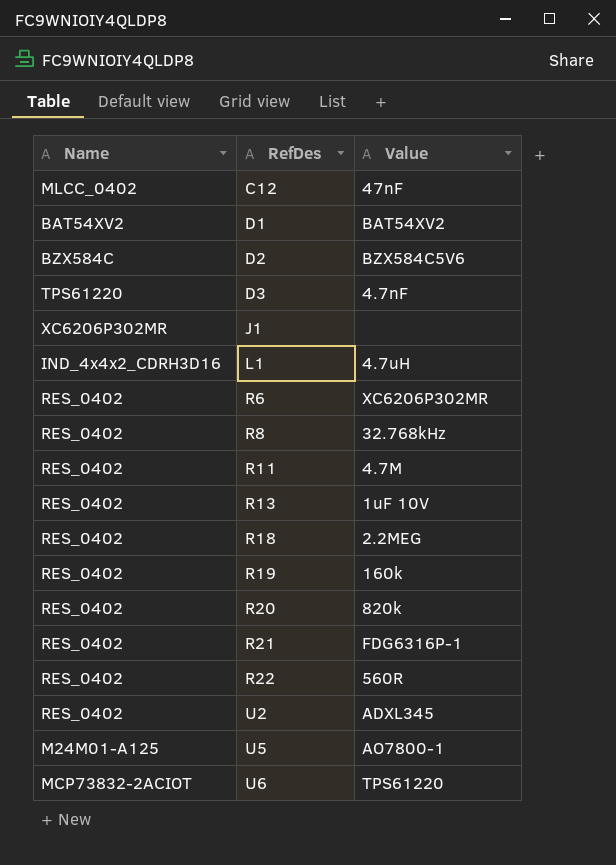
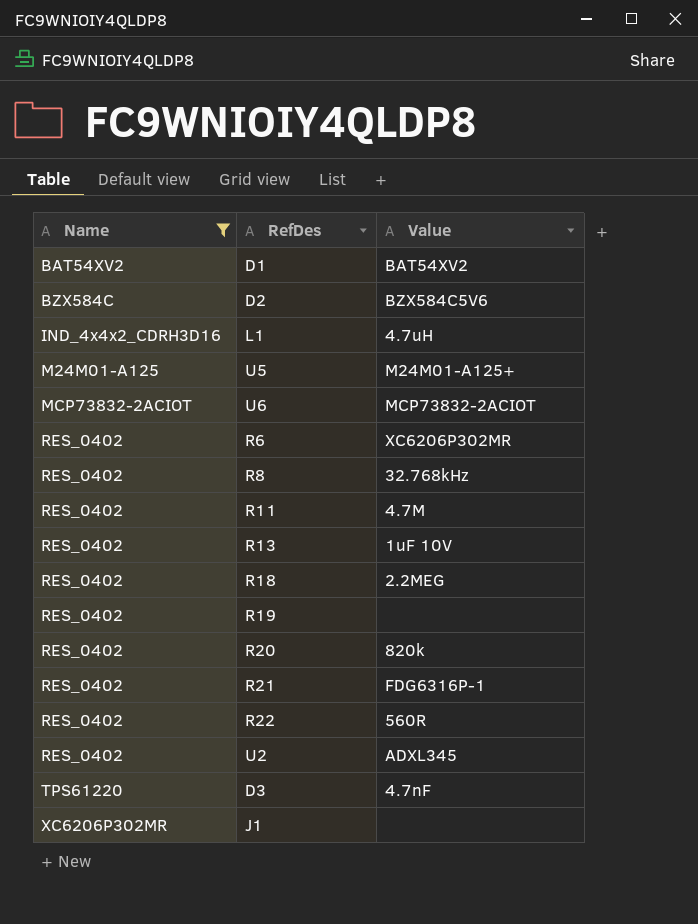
filter: none -> Name != MLCC_0402
row order: RefDes ascending -> Name ascending
U5 | Value: AO7800-1 -> M24M01-A125+
U6 | Value: TPS61220 -> MCP73832-2ACIOT
R19 | Value: 160k -> none

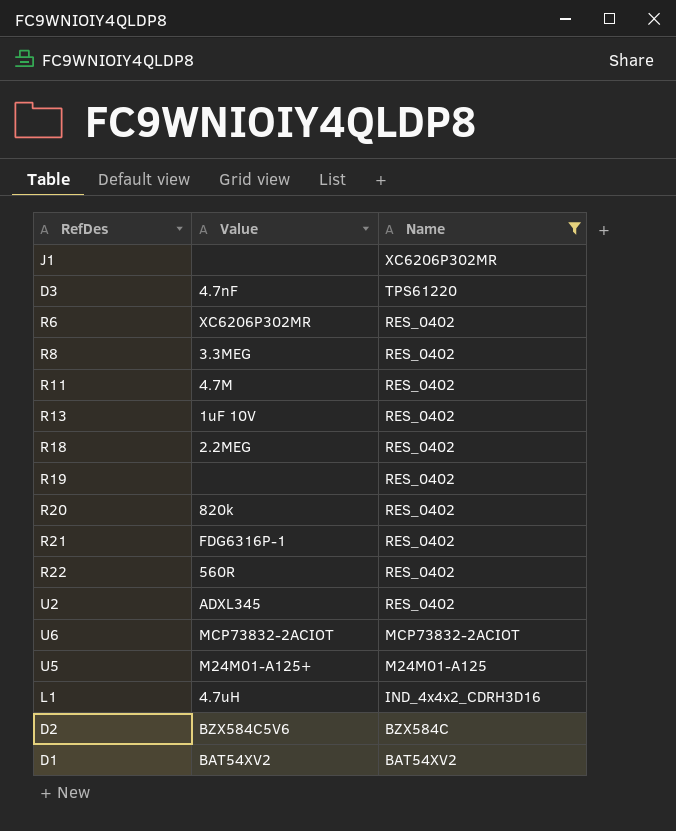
row order: Name ascending -> Name descending
column Name | position: 1 -> 3
R8 | Value: 32.768kHz -> 3.3MEG

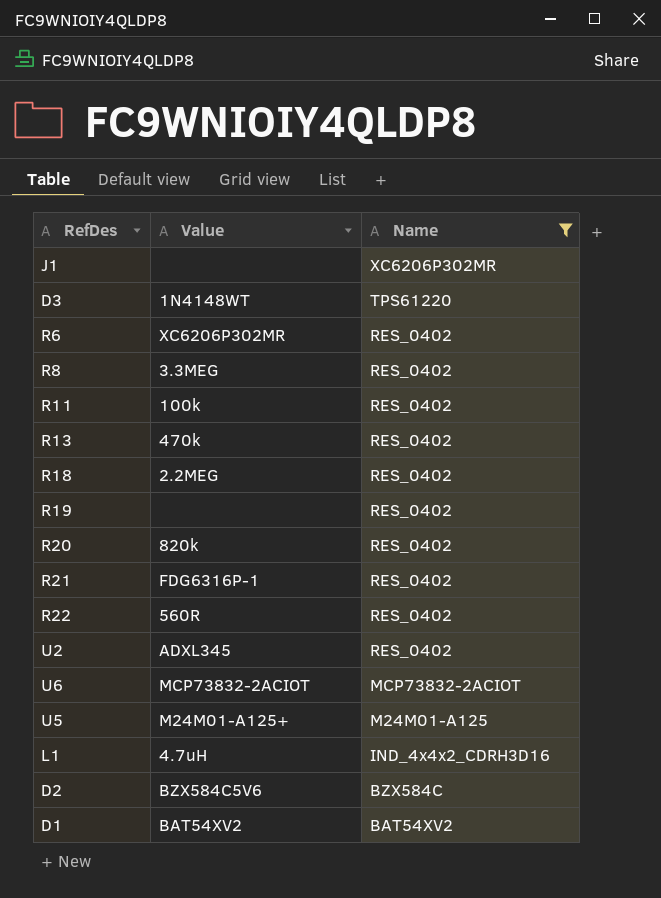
D3 | Value: 4.7nF -> 1N4148WT
R11 | Value: 4.7M -> 100k
R13 | Value: 1uF 10V -> 470k

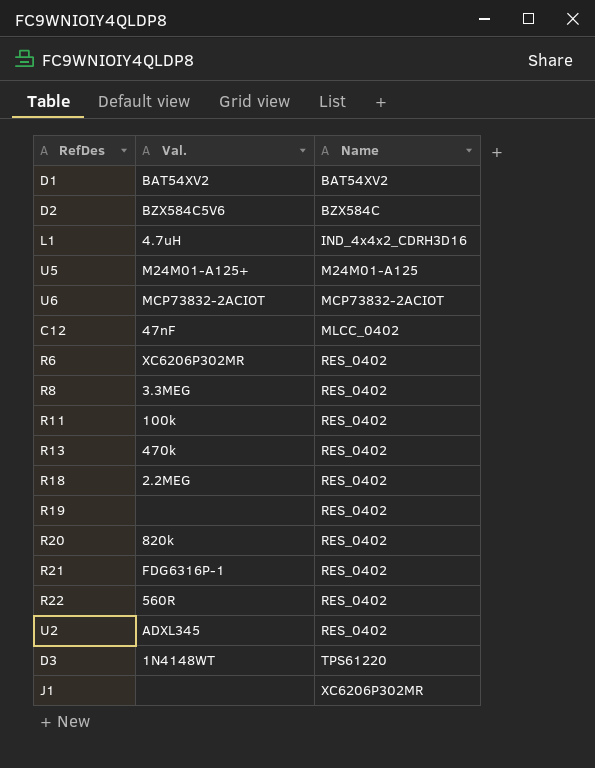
filter: Name != MLCC_0402 -> none
row order: Name descending -> Name ascending
column name: Value -> Val.

